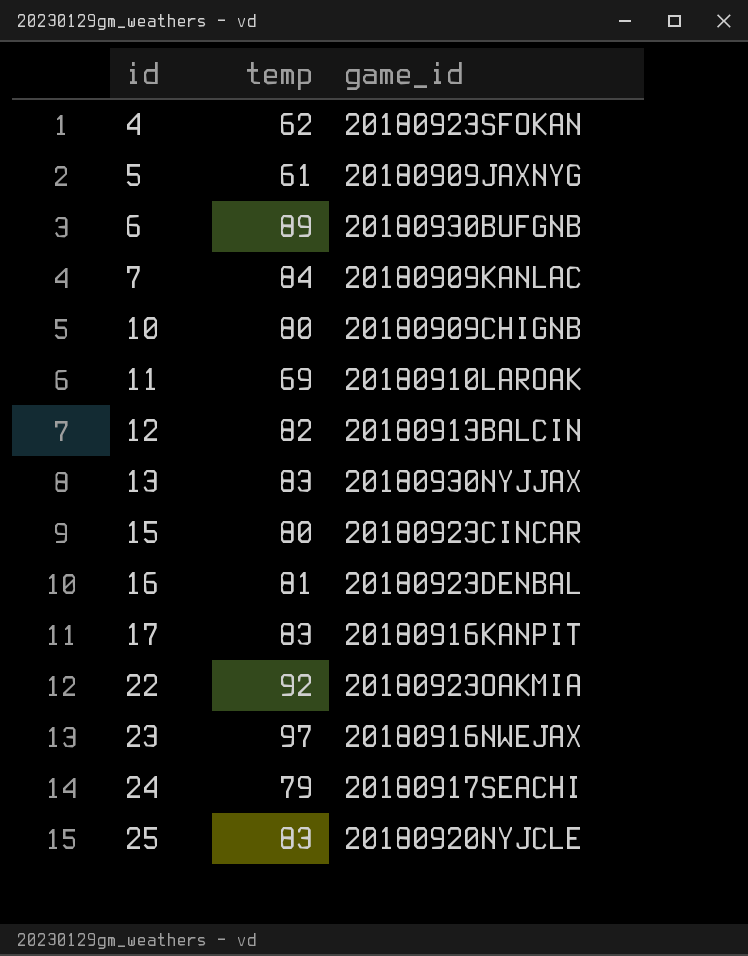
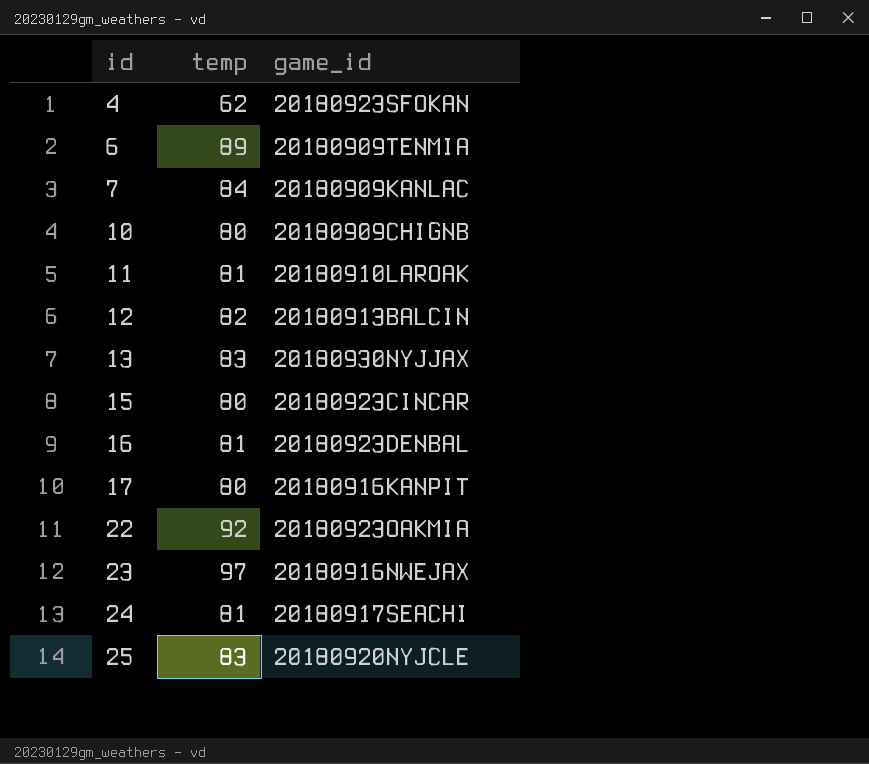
row 5: 61 | 20180909JAXNYG -> none
6 | game_id: 20180930BUFGNB -> 20180909TENMIA
11 | temp: 69 -> 81
17 | temp: 83 -> 80
24 | temp: 79 -> 81

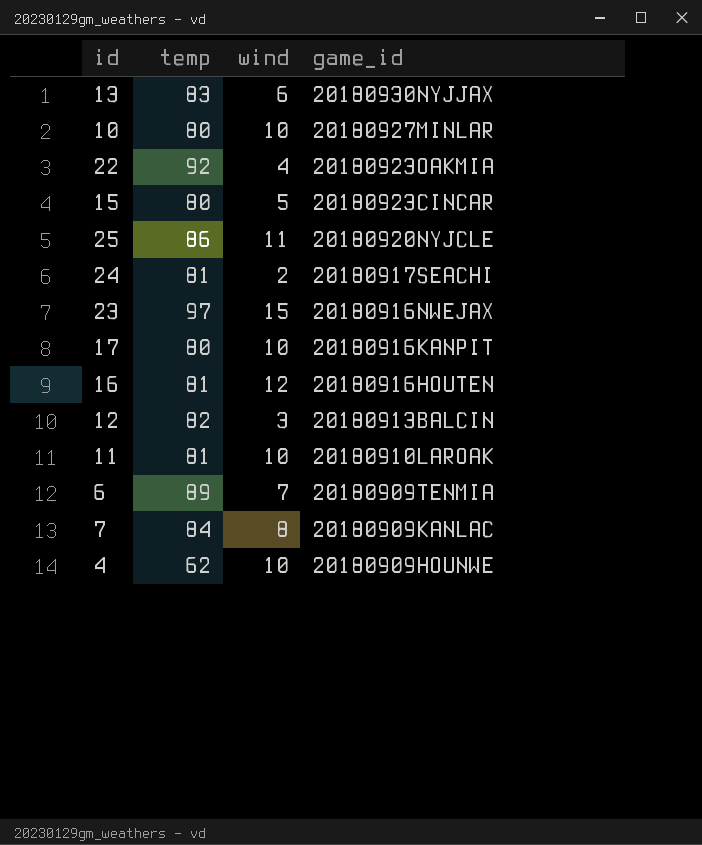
row order: id ascending -> game_id descending
column wind | position: none -> 3
10 | game_id: 20180909CHIGNB -> 20180927MINLAR
25 | temp: 83 -> 86
16 | game_id: 20180923DENBAL -> 20180916HOUTEN
4 | game_id: 20180923SFOKAN -> 20180909HOUNWE

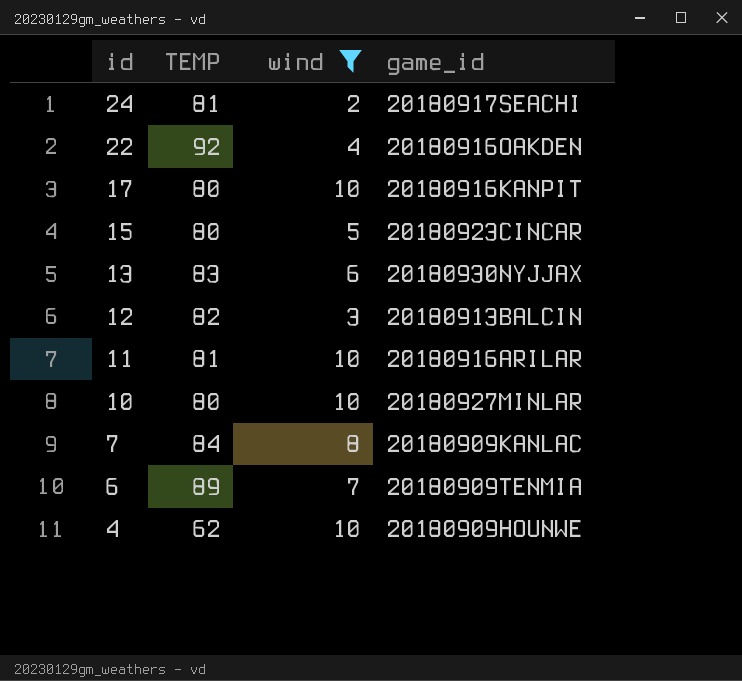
filter: none -> wind <= 10
row order: game_id descending -> id descending
column name: temp -> TEMP
22 | game_id: 20180923OAKMIA -> 20180916OAKDEN
11 | game_id: 20180910LAROAK -> 20180916ARILAR

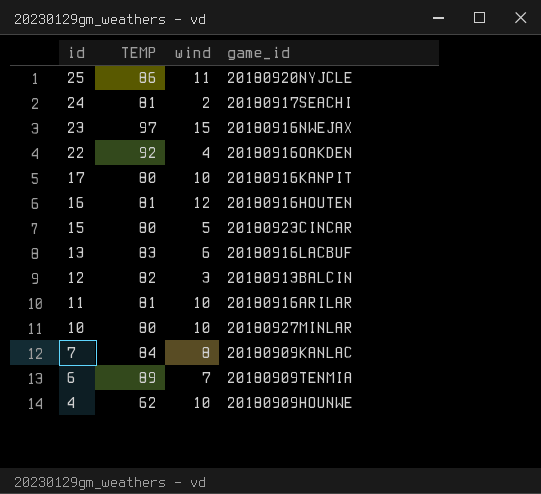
filter: wind <= 10 -> none
13 | game_id: 20180930NYJJAX -> 20180916LACBUF

